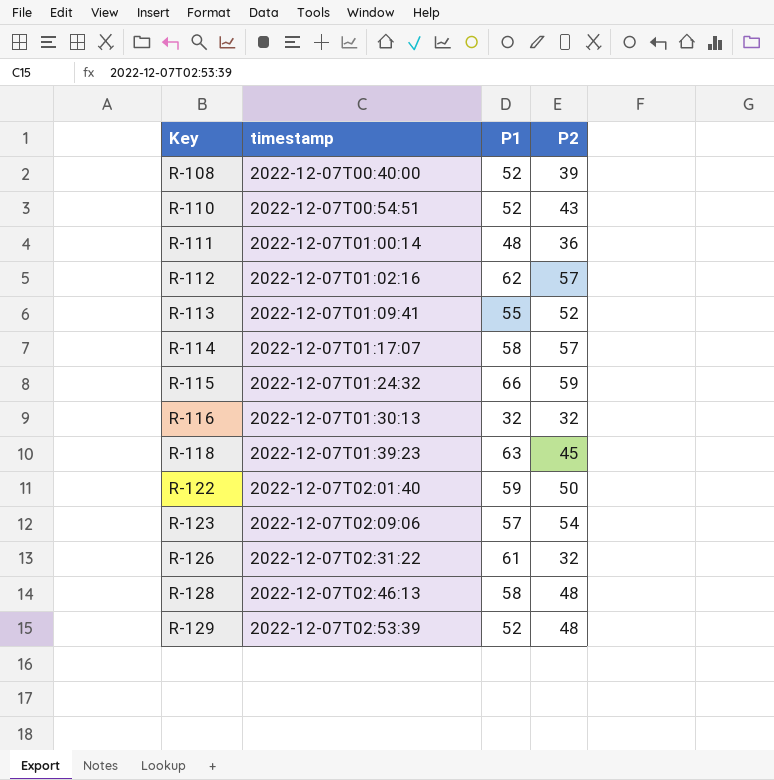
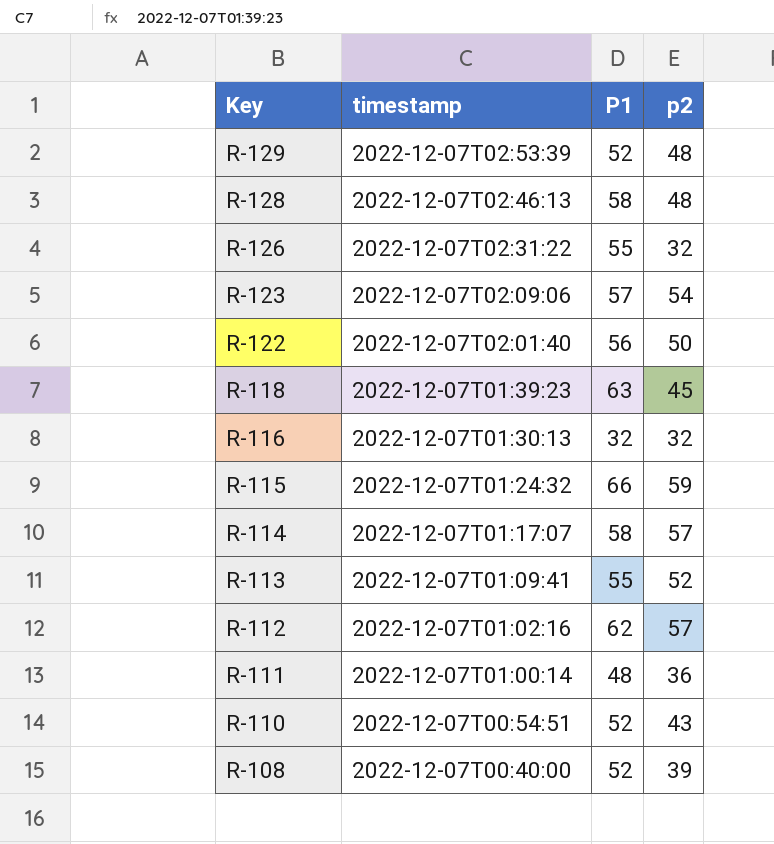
row order: Key ascending -> Key descending
column name: P2 -> p2
R-126 | P1: 61 -> 55
R-122 | P1: 59 -> 56

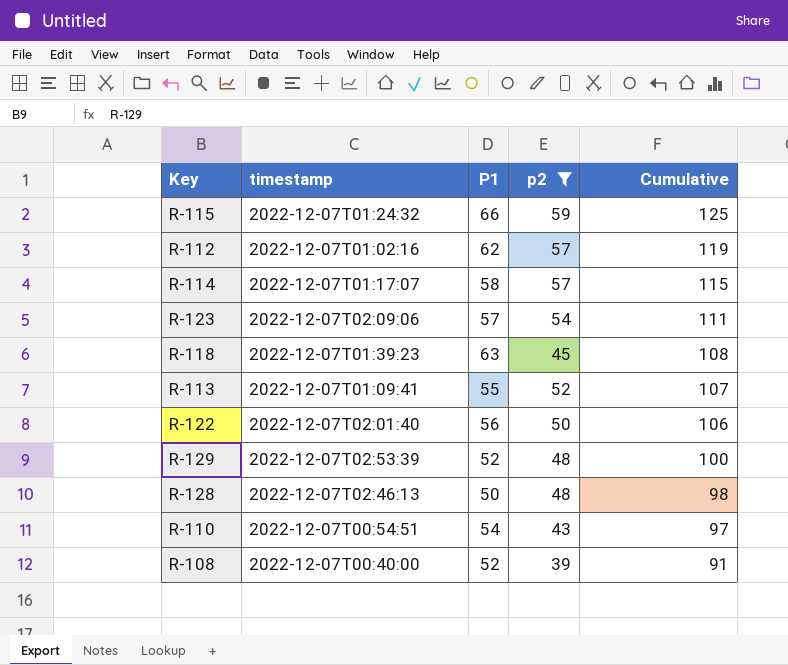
filter: none -> p2 >= 39
row order: Key descending -> Cumulative descending
column Cumulative | formula: none -> [P1] + [p2]
R-128 | P1: 58 -> 50
R-110 | P1: 52 -> 54

